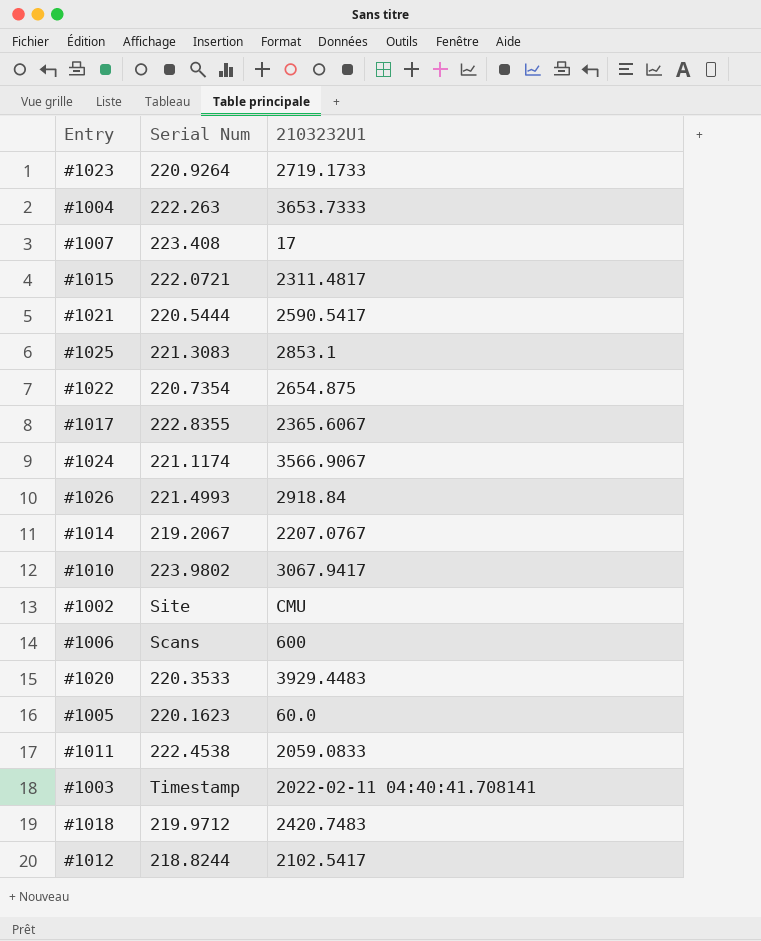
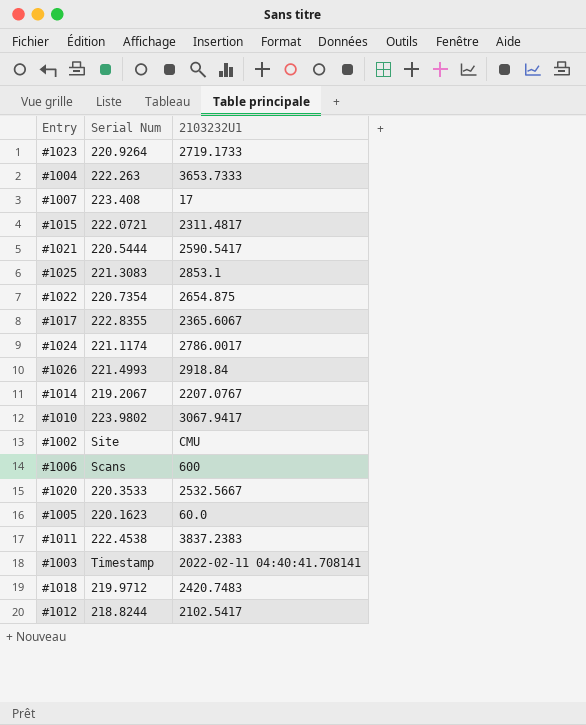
#1024 | 2103232U1: 3566.9067 -> 2786.0017
#1020 | 2103232U1: 3929.4483 -> 2532.5667
#1011 | 2103232U1: 2059.0833 -> 3837.2383

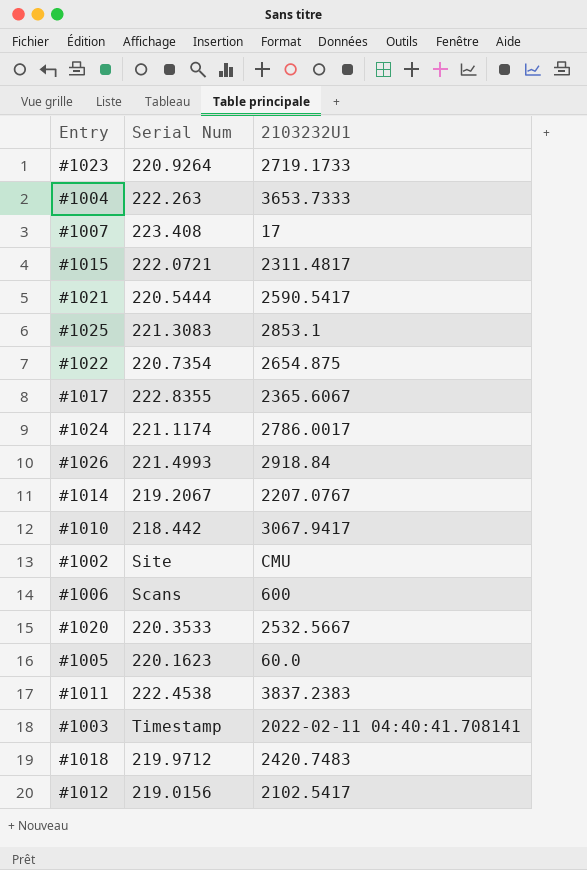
#1010 | Serial Num: 223.9802 -> 218.442
#1012 | Serial Num: 218.8244 -> 219.0156

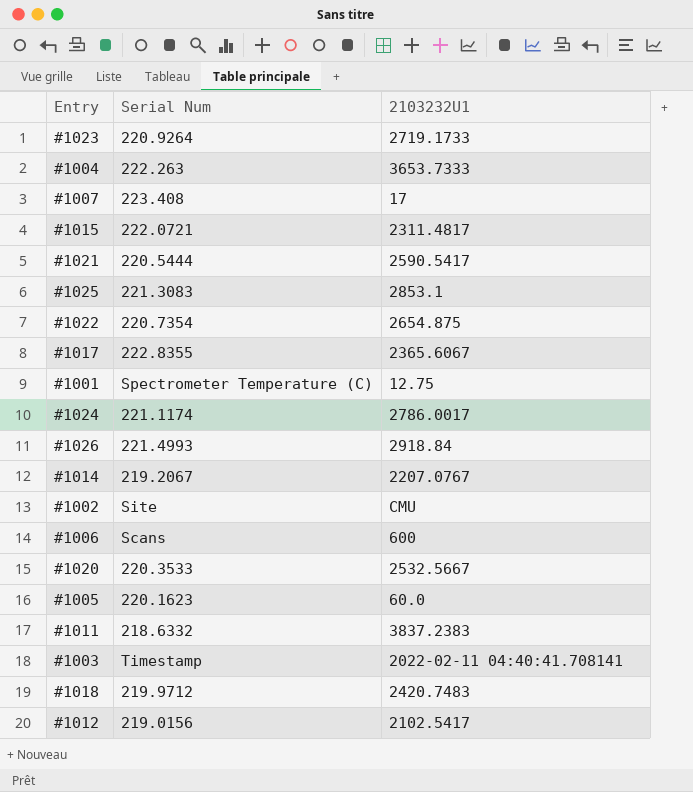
row #1010: 218.442 | 3067.9417 -> none
row #1001: none -> Spectrometer Temperature (C) | 12.75
#1011 | Serial Num: 222.4538 -> 218.6332

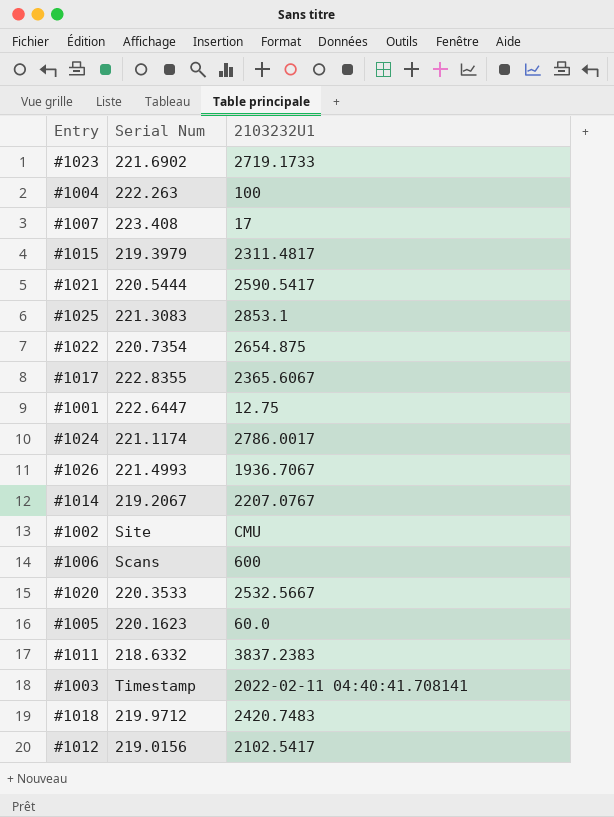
#1023 | Serial Num: 220.9264 -> 221.6902
#1004 | 2103232U1: 3653.7333 -> 100
#1015 | Serial Num: 222.0721 -> 219.3979
#1001 | Serial Num: Spectrometer Temperature (C) -> 222.6447
#1026 | 2103232U1: 2918.84 -> 1936.7067

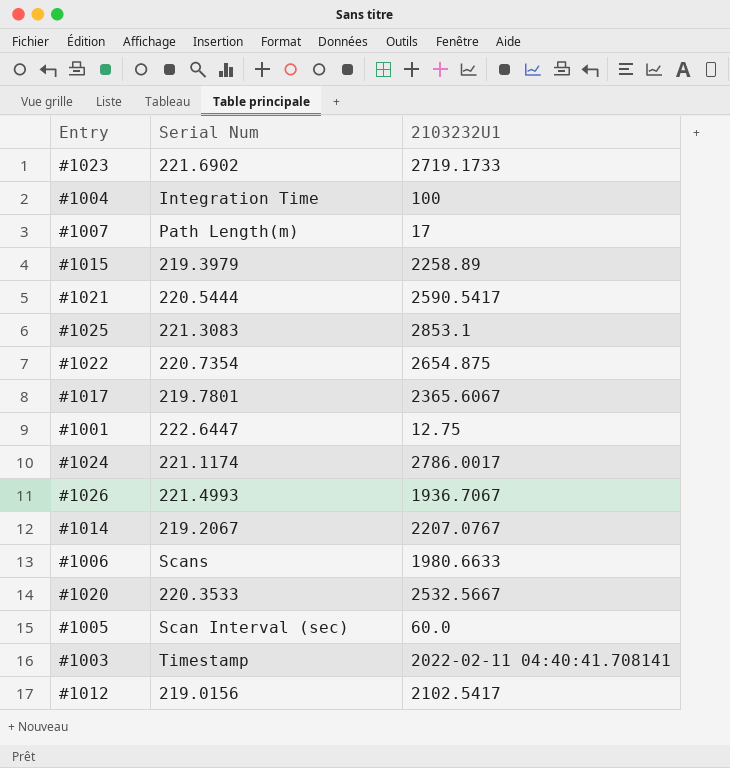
row #1002: Site | CMU -> none
row #1011: 218.6332 | 3837.2383 -> none
row #1018: 219.9712 | 2420.7483 -> none
#1004 | Serial Num: 222.263 -> Integration Time
#1007 | Serial Num: 223.408 -> Path Length(m)
#1015 | 2103232U1: 2311.4817 -> 2258.89
#1017 | Serial Num: 222.8355 -> 219.7801
#1006 | 2103232U1: 600 -> 1980.6633
#1005 | Serial Num: 220.1623 -> Scan Interval (sec)

